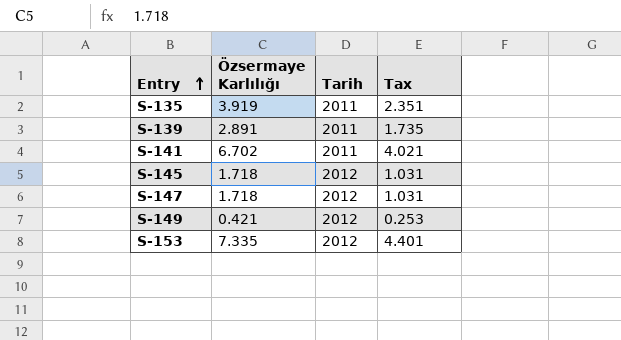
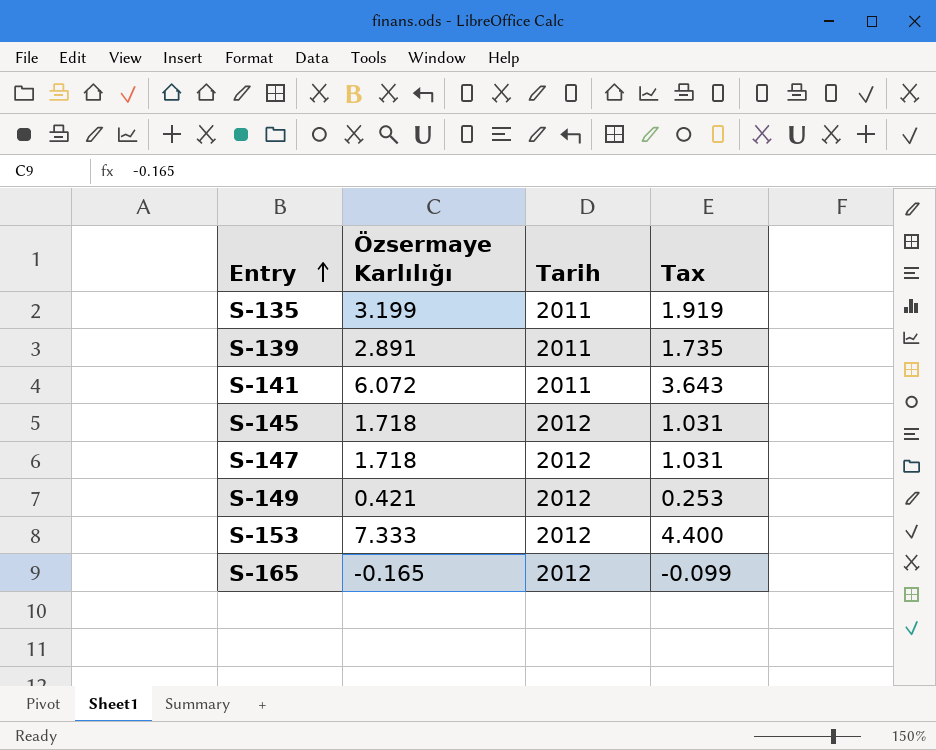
S-135 | Özsermaye Karlılığı: 3.919 -> 3.199
S-135 | Tax: 2.351 -> 1.919
S-141 | Özsermaye Karlılığı: 6.702 -> 6.072
S-141 | Tax: 4.021 -> 3.643
S-153 | Özsermaye Karlılığı: 7.335 -> 7.333
S-153 | Tax: 4.401 -> 4.400
row S-165: none -> -0.165 | 2012 | -0.099

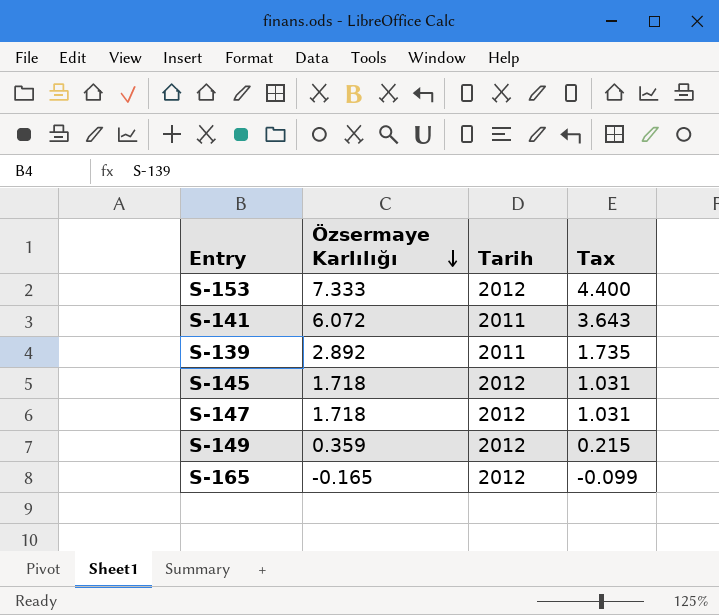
row order: Entry ascending -> Özsermaye Karlılığı descending
row S-135: 3.199 | 2011 | 1.919 -> none
S-139 | Özsermaye Karlılığı: 2.891 -> 2.892
S-149 | Özsermaye Karlılığı: 0.421 -> 0.359
S-149 | Tax: 0.253 -> 0.215

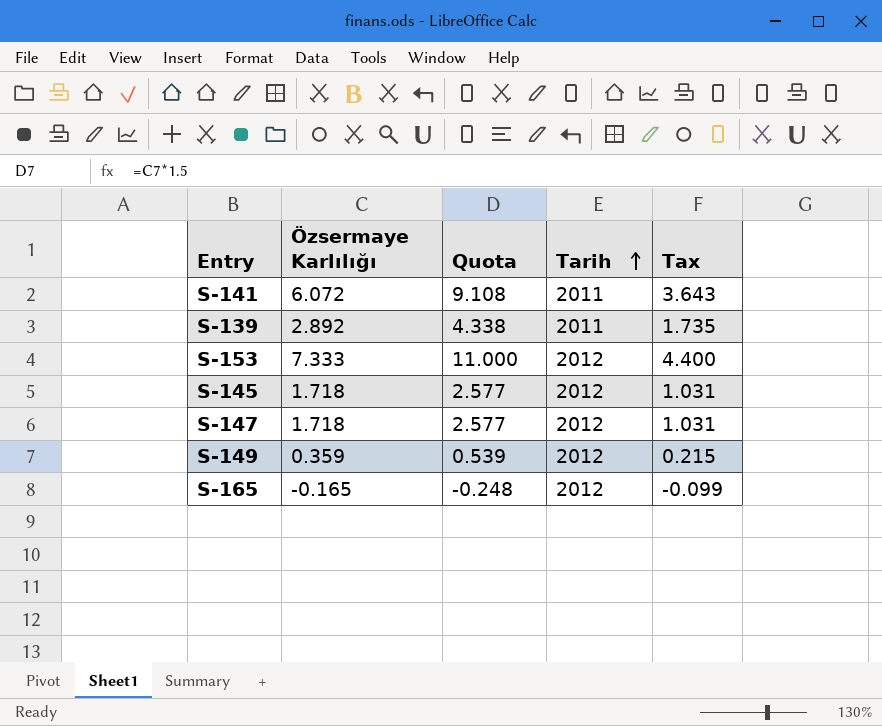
row order: Özsermaye Karlılığı descending -> Tarih ascending
column Quota | formula: none -> [Özsermaye Karlılığı] * 1.5

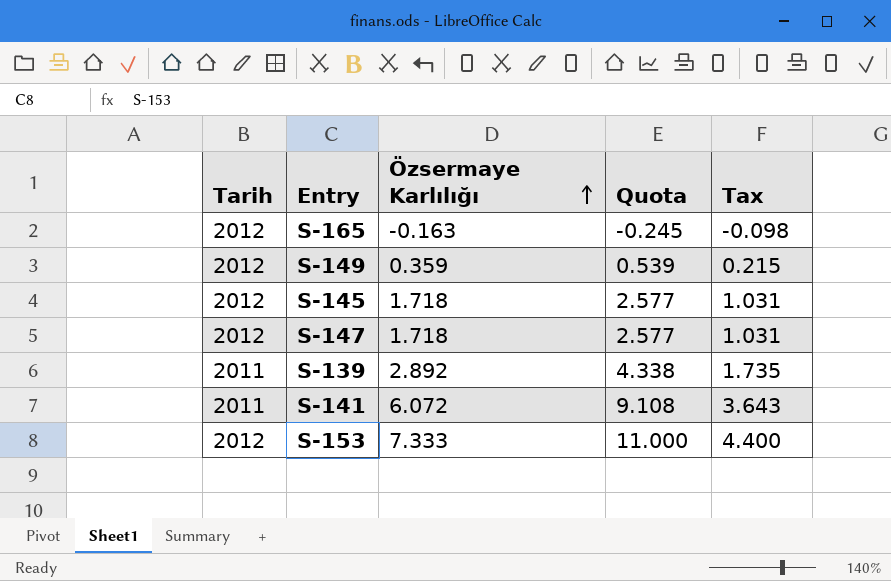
row order: Tarih ascending -> Özsermaye Karlılığı ascending
column Tarih | position: 4 -> 1
S-165 | Özsermaye Karlılığı: -0.165 -> -0.163
S-165 | Quota: -0.248 -> -0.245
S-165 | Tax: -0.099 -> -0.098

